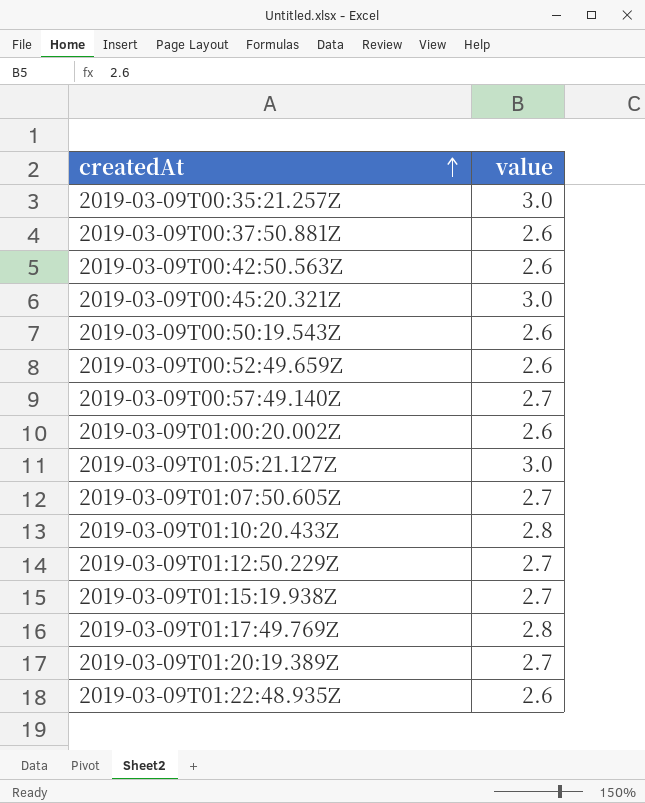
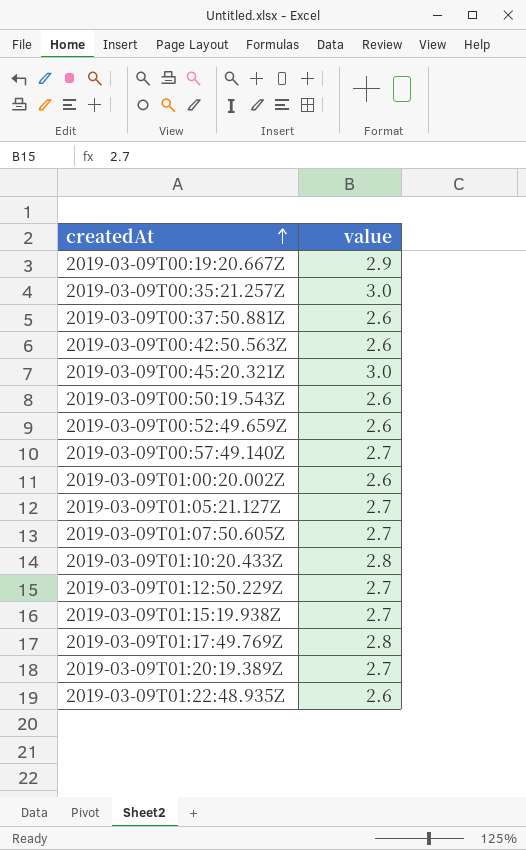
row 2019-03-09T00:19:20.667Z: none -> 2.9
2019-03-09T01:05:21.127Z | value: 3.0 -> 2.7

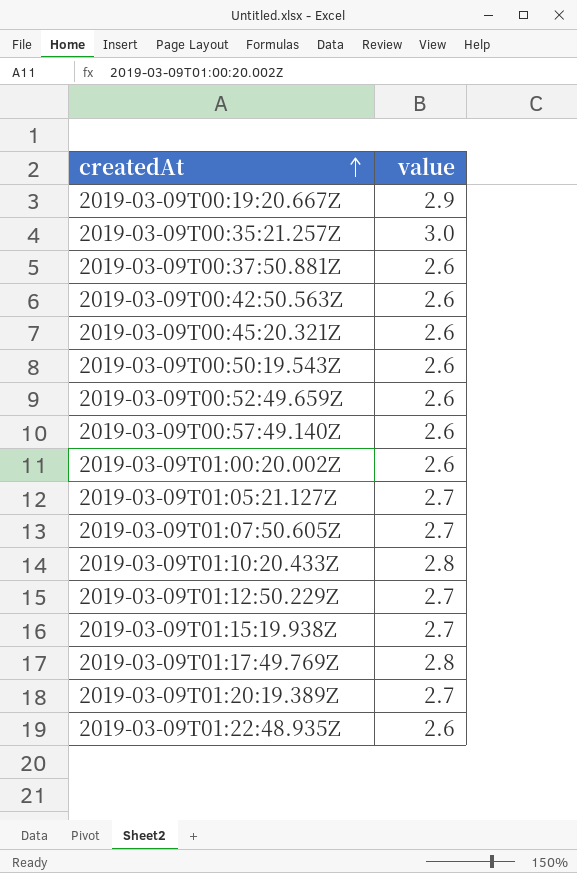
2019-03-09T00:45:20.321Z | value: 3.0 -> 2.6
2019-03-09T00:57:49.140Z | value: 2.7 -> 2.6

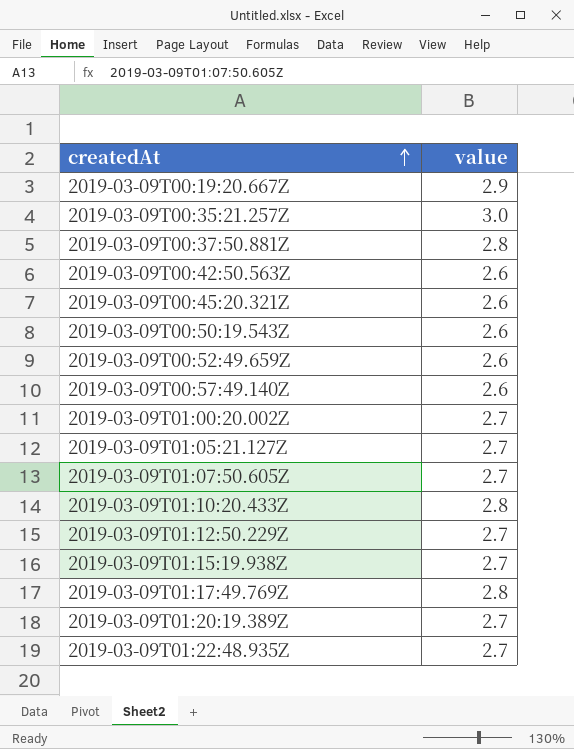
2019-03-09T00:37:50.881Z | value: 2.6 -> 2.8
2019-03-09T01:00:20.002Z | value: 2.6 -> 2.7
2019-03-09T01:22:48.935Z | value: 2.6 -> 2.7

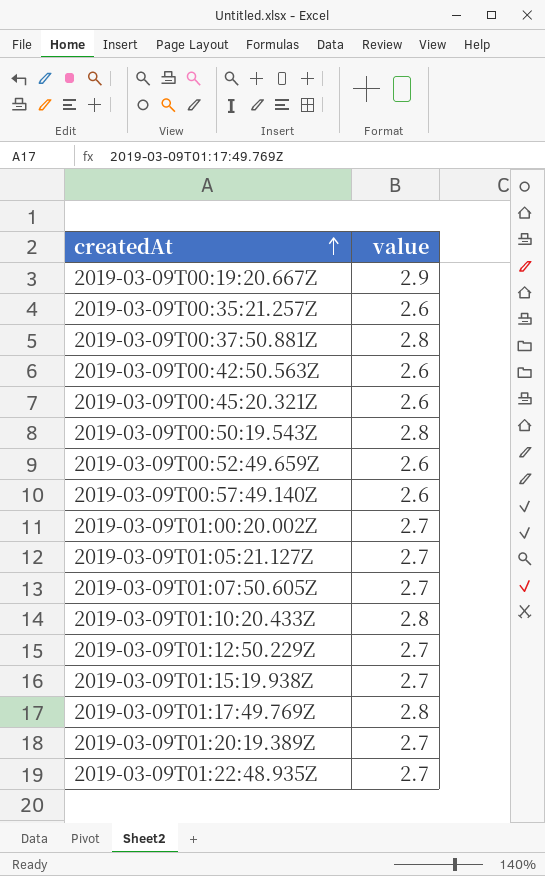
2019-03-09T00:35:21.257Z | value: 3.0 -> 2.6
2019-03-09T00:50:19.543Z | value: 2.6 -> 2.8

